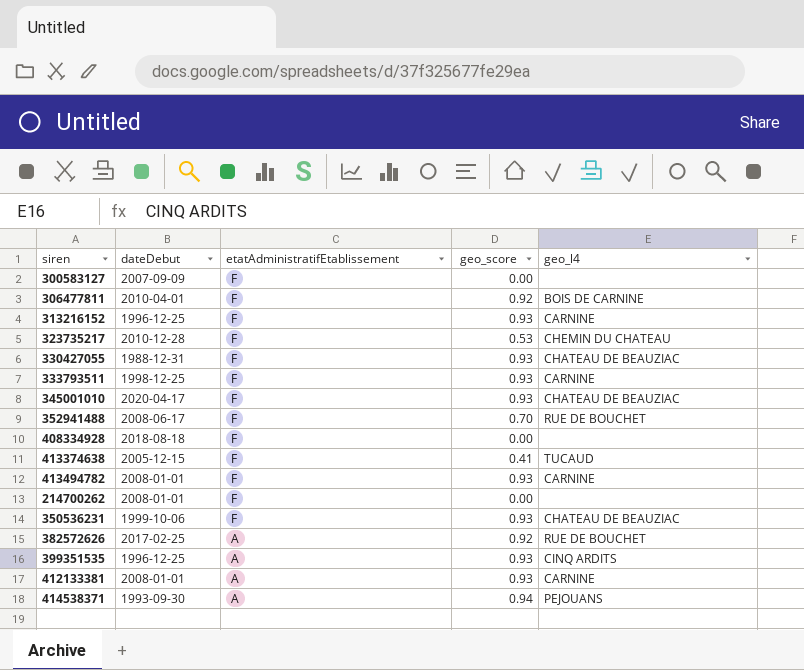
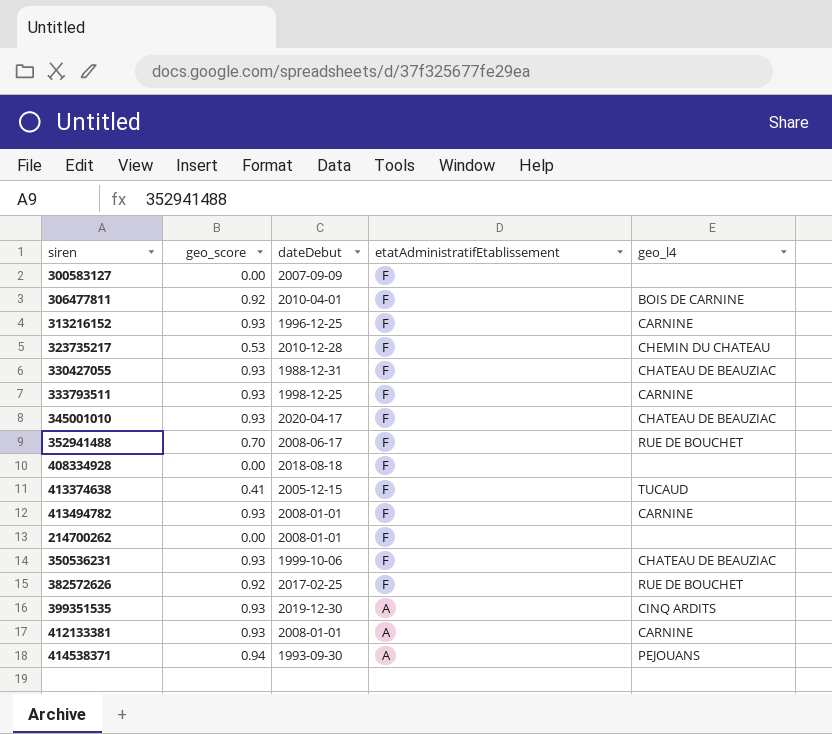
column geo_score | position: 4 -> 2
382572626 | etatAdministratifEtablissement: A -> F
399351535 | dateDebut: 1996-12-25 -> 2019-12-30

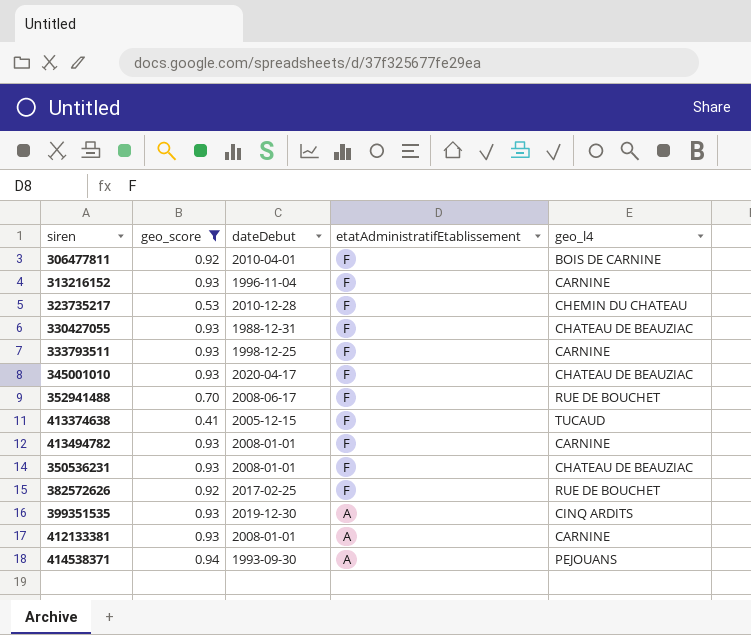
filter: none -> geo_score != 0.00
313216152 | dateDebut: 1996-12-25 -> 1996-11-04
350536231 | dateDebut: 1999-10-06 -> 2008-01-01

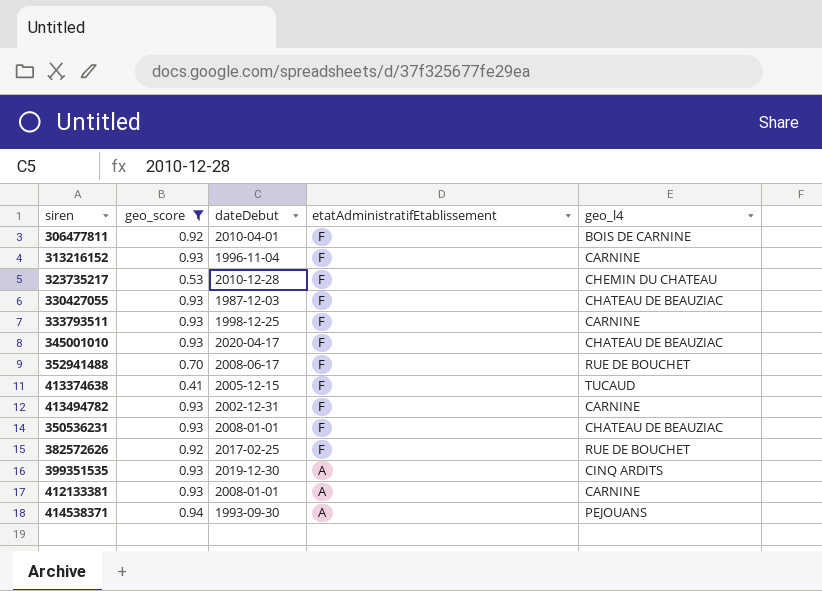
330427055 | dateDebut: 1988-12-31 -> 1987-12-03
413494782 | dateDebut: 2008-01-01 -> 2002-12-31

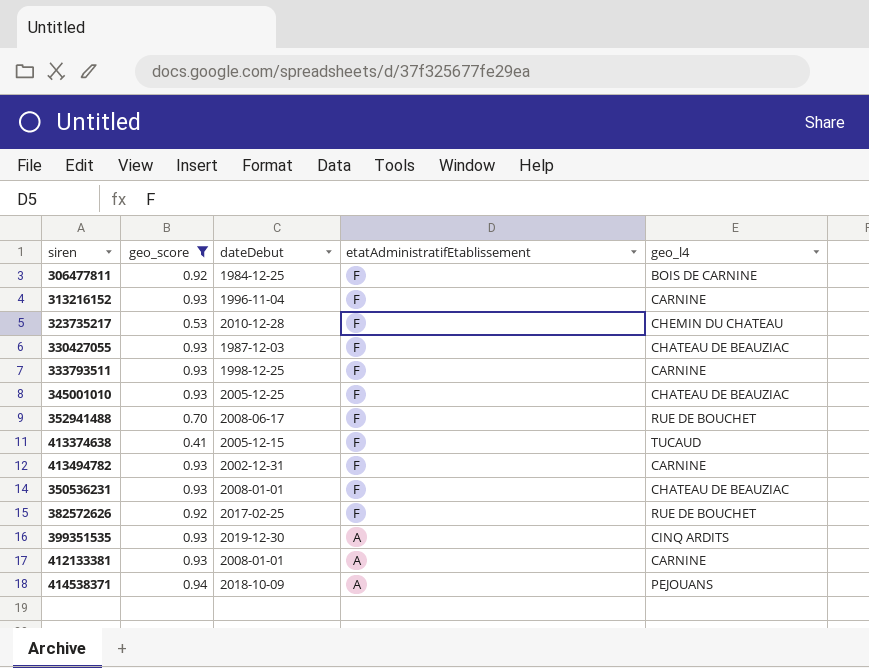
306477811 | dateDebut: 2010-04-01 -> 1984-12-25
345001010 | dateDebut: 2020-04-17 -> 2005-12-25
414538371 | dateDebut: 1993-09-30 -> 2018-10-09

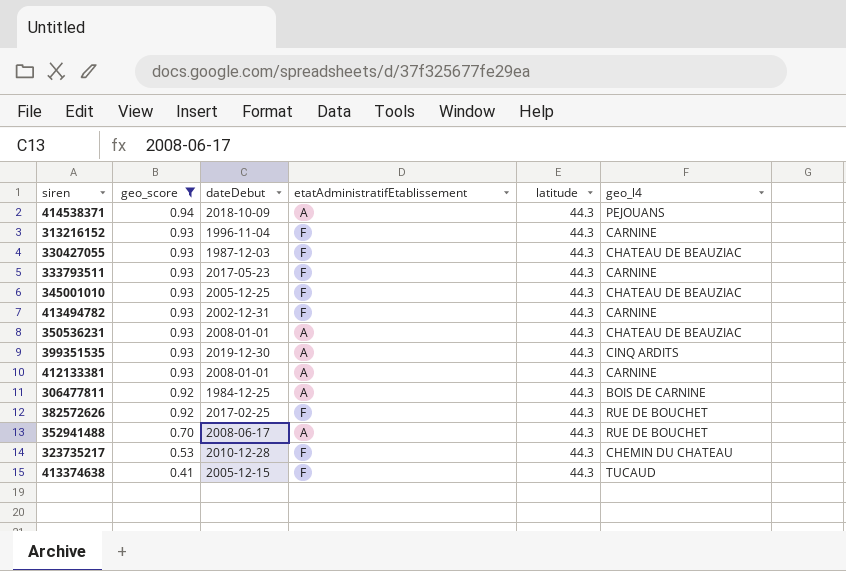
row order: etatAdministratifEtablissement descending -> geo_score descending
column latitude | position: none -> 5
333793511 | dateDebut: 1998-12-25 -> 2017-05-23
350536231 | etatAdministratifEtablissement: F -> A
306477811 | etatAdministratifEtablissement: F -> A
352941488 | etatAdministratifEtablissement: F -> A

